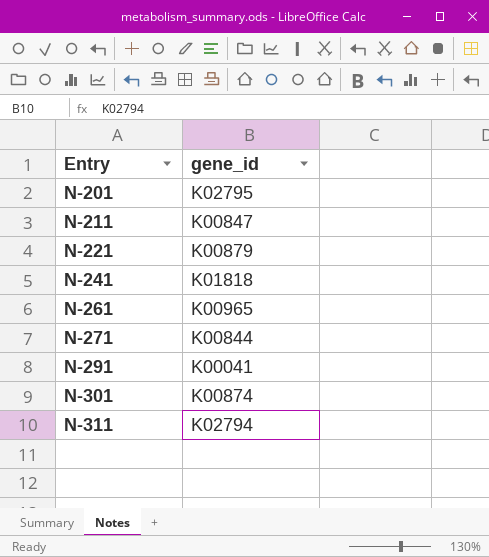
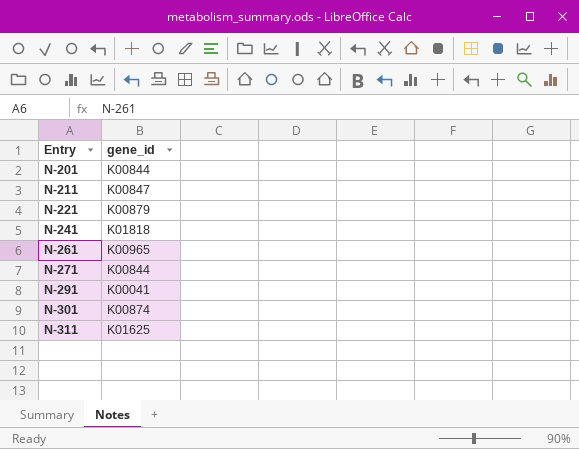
N-201 | gene_id: K02795 -> K00844
N-311 | gene_id: K02794 -> K01625

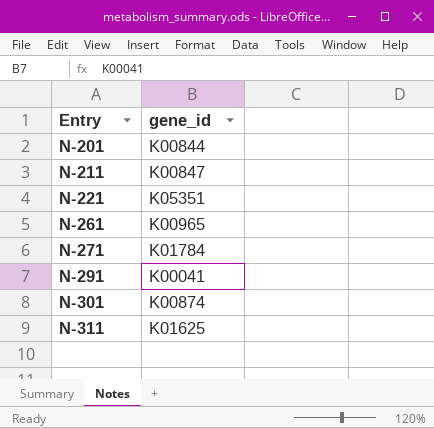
row N-241: K01818 -> none
N-221 | gene_id: K00879 -> K05351
N-271 | gene_id: K00844 -> K01784

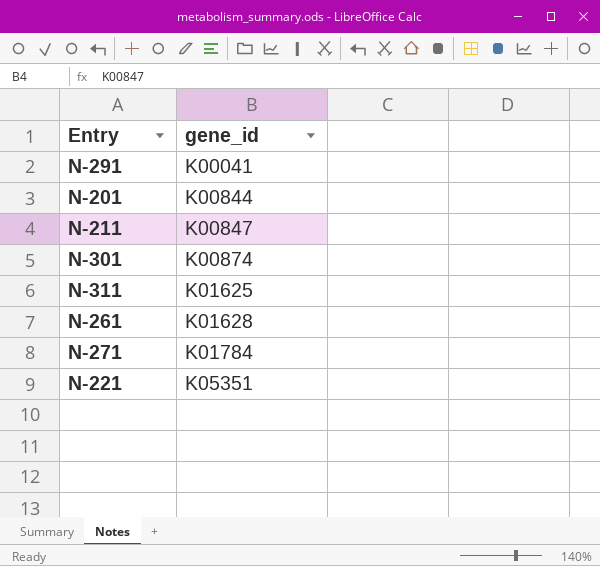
row order: Entry ascending -> gene_id ascending
N-261 | gene_id: K00965 -> K01628

